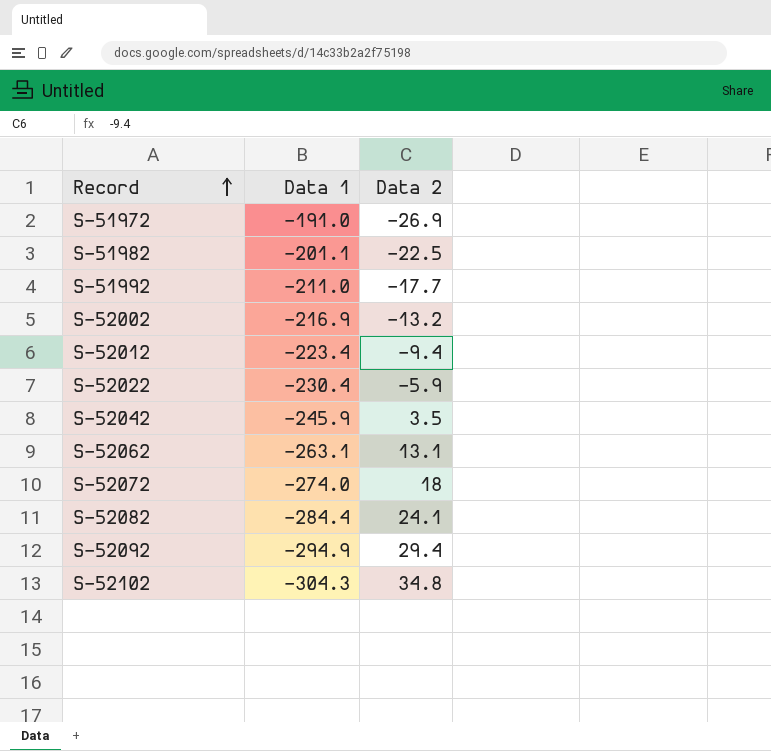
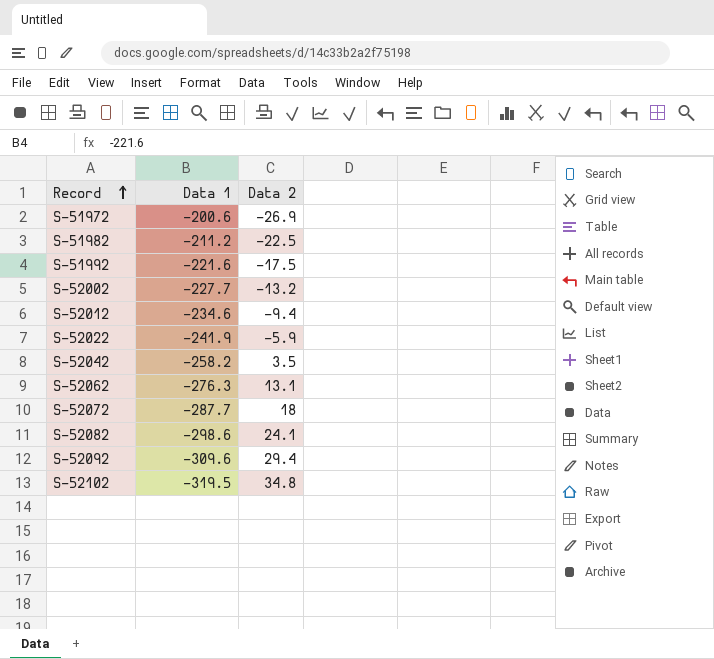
S-51972 | Data 1: -191.0 -> -200.6
S-51982 | Data 1: -201.1 -> -211.2
S-51992 | Data 1: -211.0 -> -221.6
S-51992 | Data 2: -17.7 -> -17.5
S-52002 | Data 1: -216.9 -> -227.7
S-52012 | Data 1: -223.4 -> -234.6
S-52022 | Data 1: -230.4 -> -241.9
S-52042 | Data 1: -245.9 -> -258.2
S-52062 | Data 1: -263.1 -> -276.3
S-52072 | Data 1: -274.0 -> -287.7
S-52082 | Data 1: -284.4 -> -298.6
S-52092 | Data 1: -294.9 -> -309.6
S-52102 | Data 1: -304.3 -> -319.5

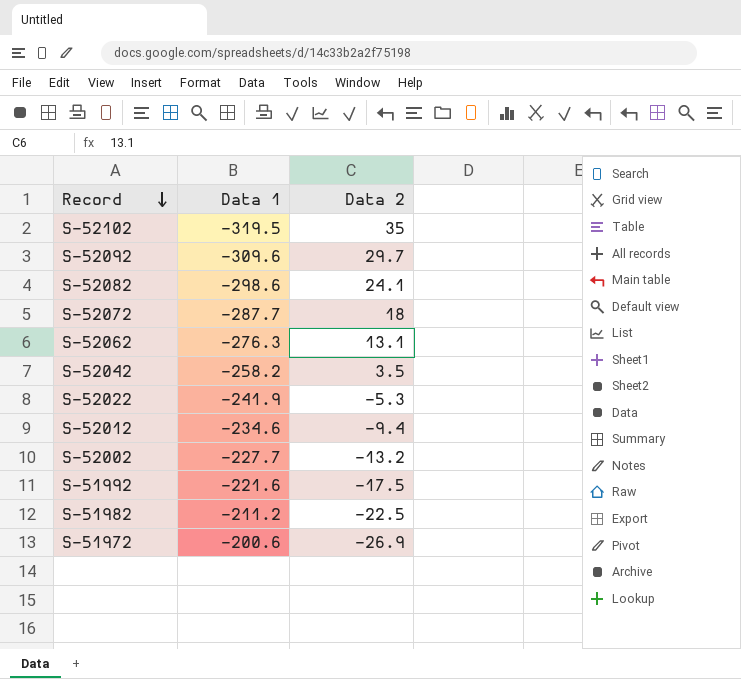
row order: Record ascending -> Record descending
S-52102 | Data 2: 34.8 -> 35
S-52092 | Data 2: 29.4 -> 29.7
S-52022 | Data 2: -5.9 -> -5.3

